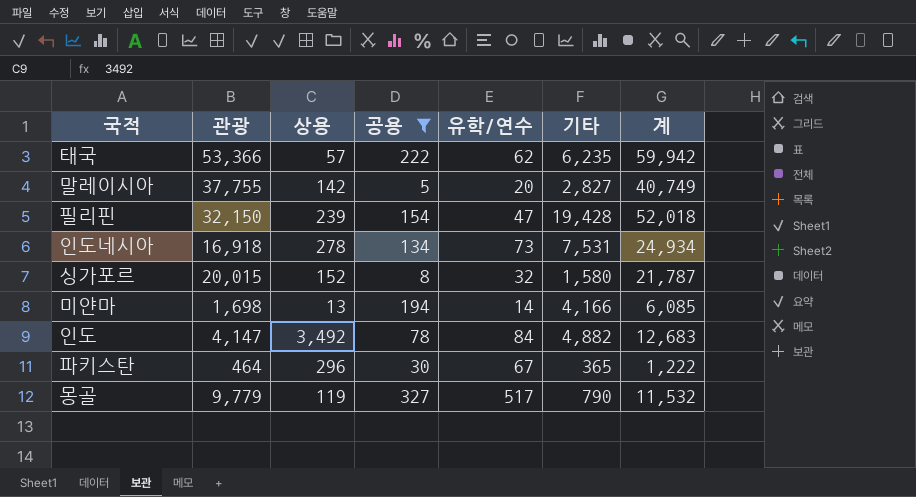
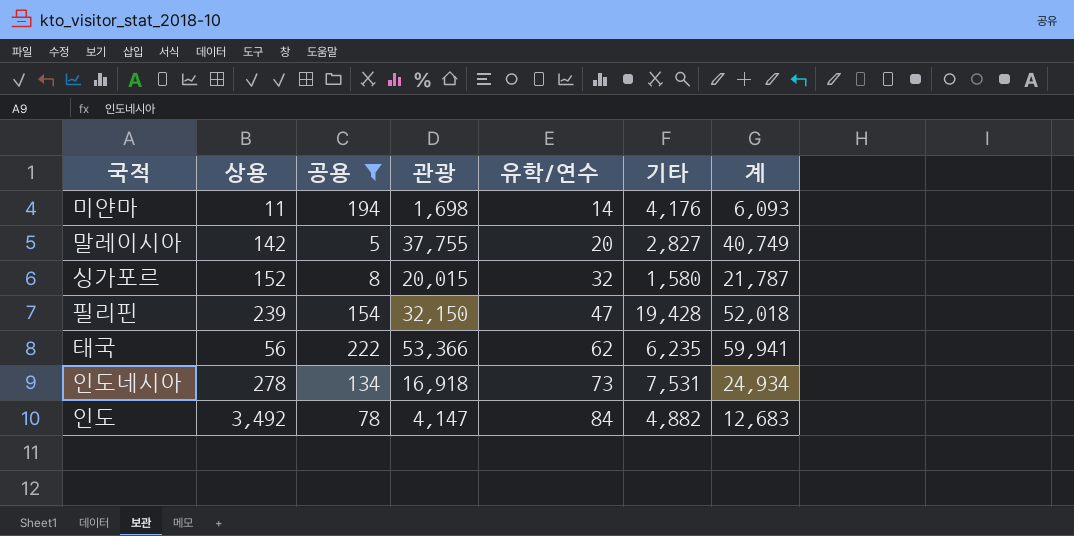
row order: none -> 유학/연수 ascending
column 관광 | position: 2 -> 4
row 파키스탄: 464 | 296 | 30 | 67 | 365 | 1,222 -> none
row 몽골: 9,779 | 119 | 327 | 517 | 790 | 11,532 -> none
미얀마 | 상용: 13 -> 11
미얀마 | 기타: 4,166 -> 4,176
미얀마 | 계: 6,085 -> 6,093
태국 | 상용: 57 -> 56
태국 | 계: 59,942 -> 59,941

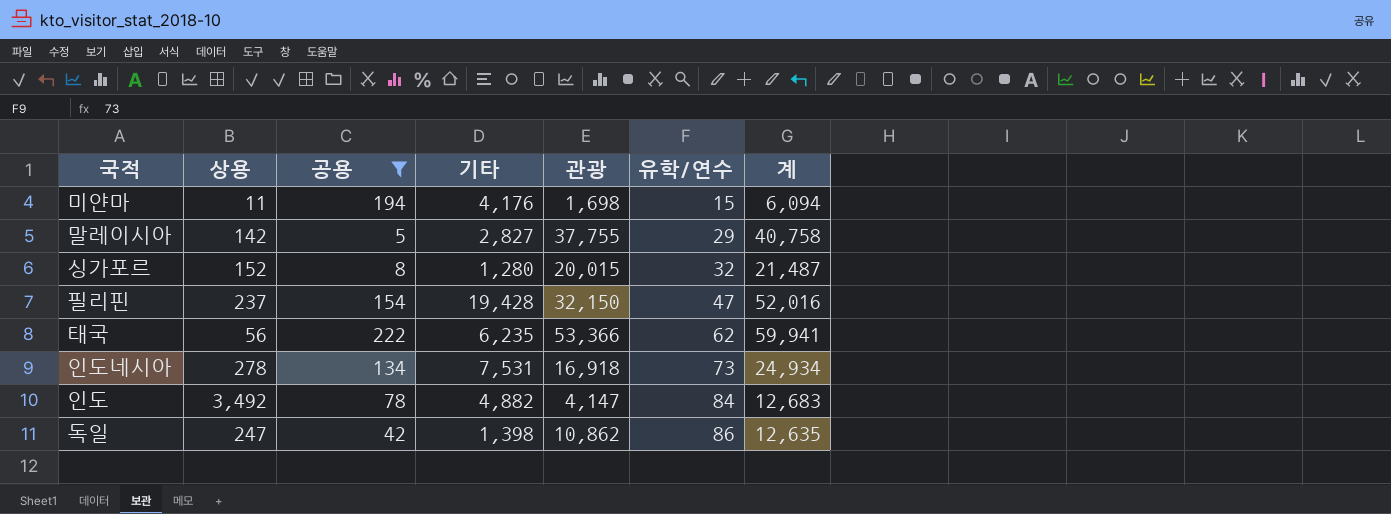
column 기타 | position: 6 -> 4
미얀마 | 유학/연수: 14 -> 15
미얀마 | 계: 6,093 -> 6,094
말레이시아 | 유학/연수: 20 -> 29
말레이시아 | 계: 40,749 -> 40,758
싱가포르 | 기타: 1,580 -> 1,280
싱가포르 | 계: 21,787 -> 21,487
필리핀 | 상용: 239 -> 237
필리핀 | 계: 52,018 -> 52,016
row 독일: none -> 247 | 42 | 1,398 | 10,862 | 86 | 12,635

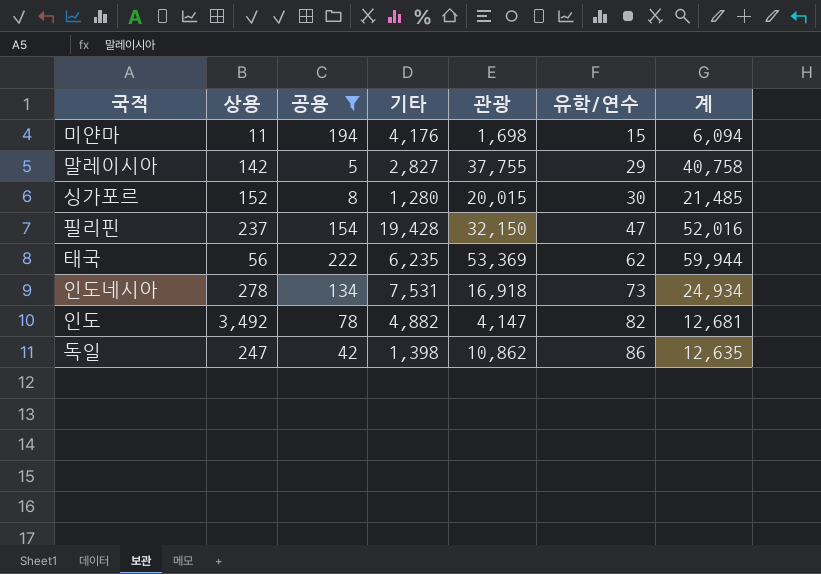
싱가포르 | 유학/연수: 32 -> 30
싱가포르 | 계: 21,487 -> 21,485
태국 | 관광: 53,366 -> 53,369
태국 | 계: 59,941 -> 59,944
인도 | 유학/연수: 84 -> 82
인도 | 계: 12,683 -> 12,681

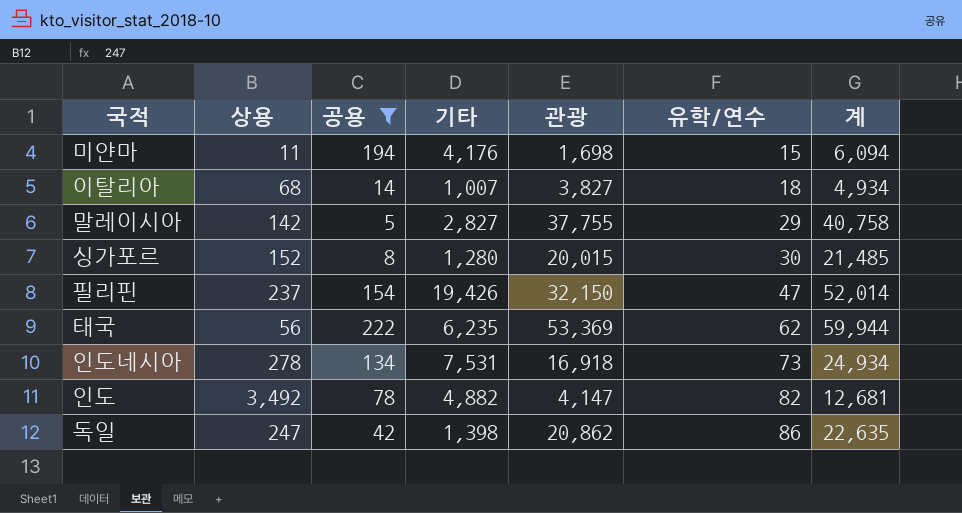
row 이탈리아: none -> 68 | 14 | 1,007 | 3,827 | 18 | 4,934
필리핀 | 기타: 19,428 -> 19,426
필리핀 | 계: 52,016 -> 52,014
독일 | 관광: 10,862 -> 20,862
독일 | 계: 12,635 -> 22,635

